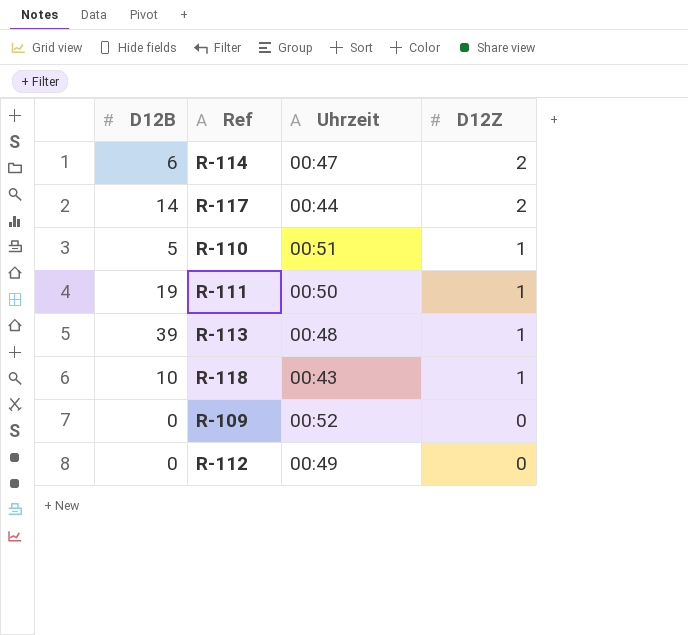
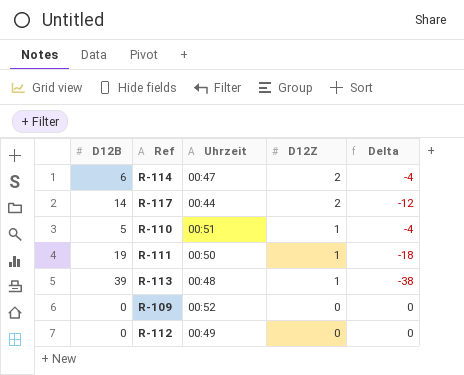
column Delta | formula: none -> [D12Z] - [D12B]
row R-118: 10 | 00:43 | 1 -> none

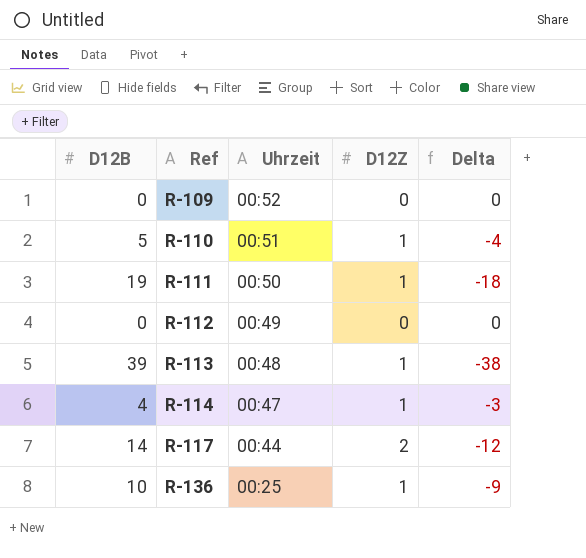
row order: D12Z descending -> Ref ascending
R-114 | D12B: 6 -> 4
R-114 | D12Z: 2 -> 1
R-114 | Delta: -4 -> -3
row R-136: none -> 10 | 00:25 | 1 | -9

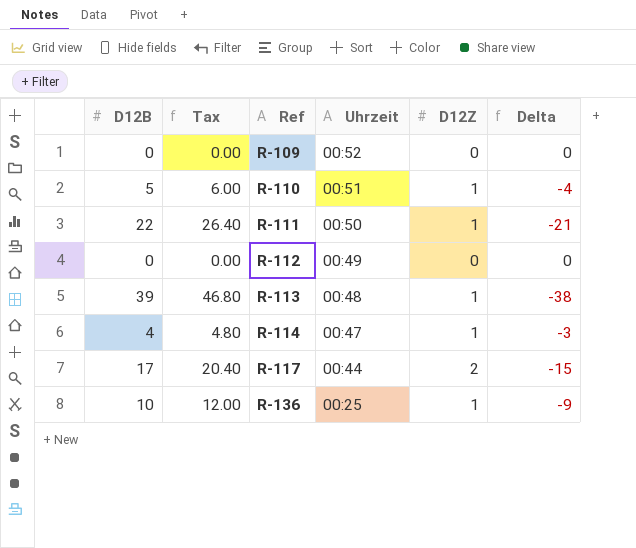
column Tax | formula: none -> [D12B] * 1.2
R-111 | D12B: 19 -> 22
R-111 | Delta: -18 -> -21
R-117 | D12B: 14 -> 17
R-117 | Delta: -12 -> -15

